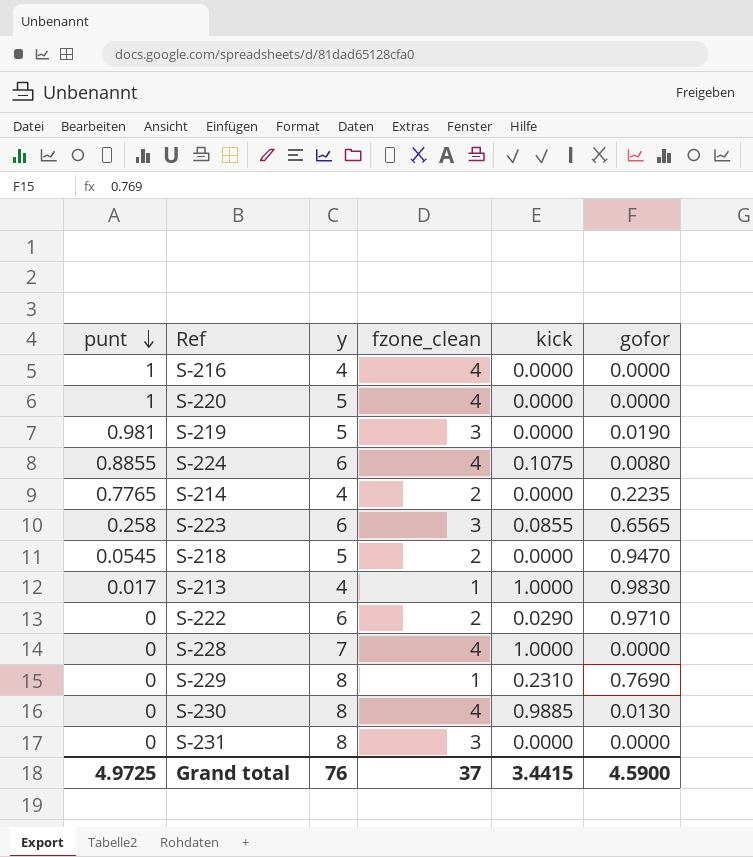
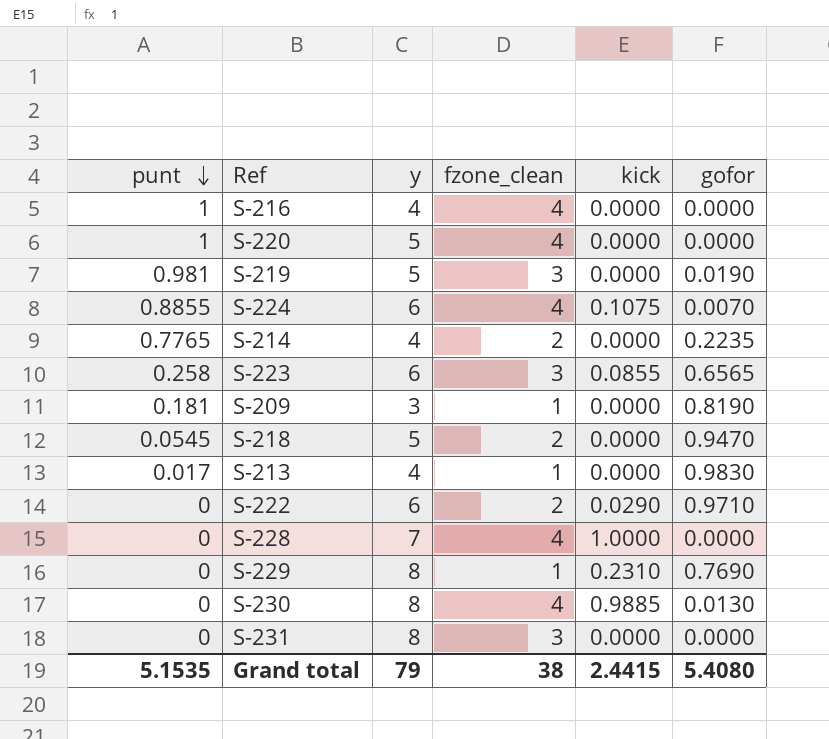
S-224 | gofor: 0.0080 -> 0.0070
row S-209: none -> 0.181 | 3 | 1 | 0.0000 | 0.8190
S-213 | kick: 1.0000 -> 0.0000
Grand total | punt: 4.9725 -> 5.1535
Grand total | y: 76 -> 79
Grand total | fzone_clean: 37 -> 38
Grand total | kick: 3.4415 -> 2.4415
Grand total | gofor: 4.5900 -> 5.4080

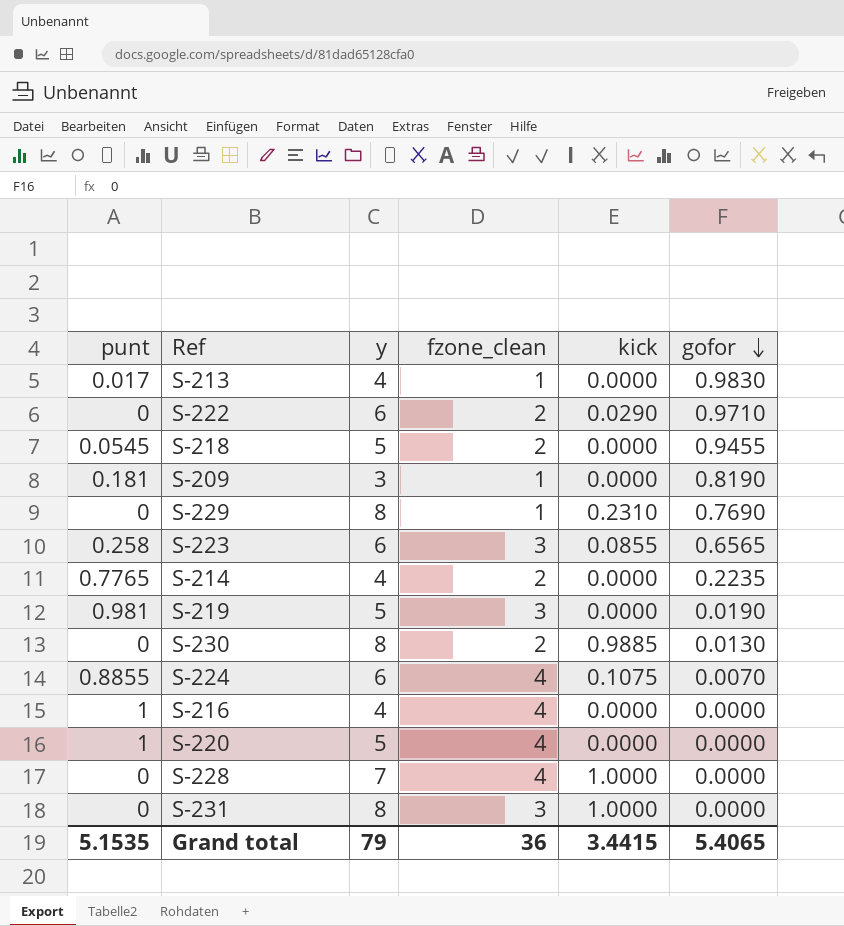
row order: punt descending -> gofor descending
S-218 | gofor: 0.9470 -> 0.9455
S-230 | fzone_clean: 4 -> 2
S-231 | kick: 0.0000 -> 1.0000
Grand total | fzone_clean: 38 -> 36
Grand total | kick: 2.4415 -> 3.4415
Grand total | gofor: 5.4080 -> 5.4065

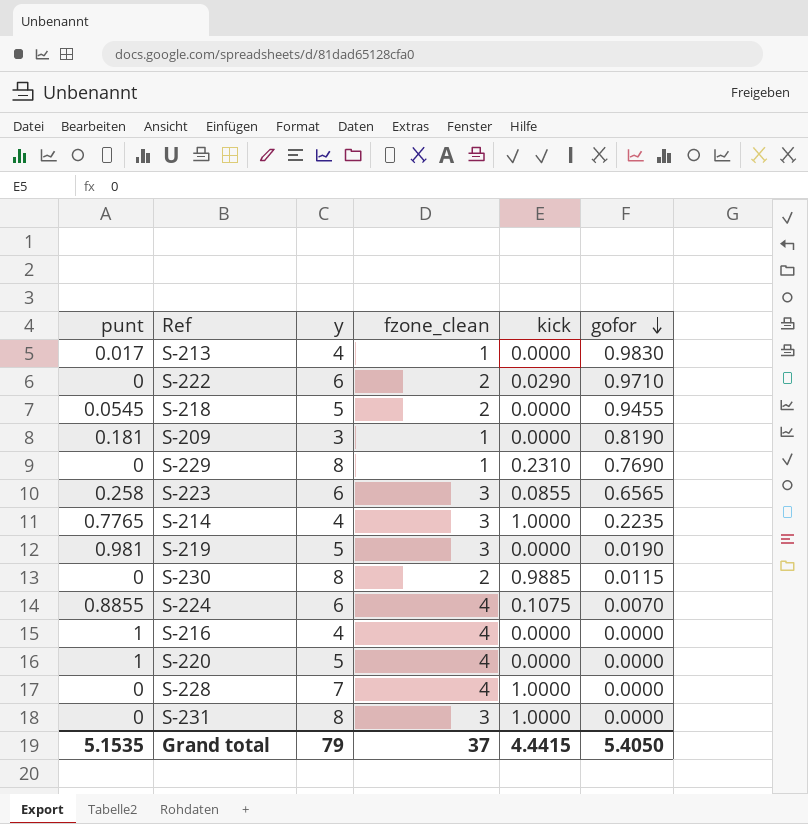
S-214 | fzone_clean: 2 -> 3
S-214 | kick: 0.0000 -> 1.0000
S-230 | gofor: 0.0130 -> 0.0115
Grand total | fzone_clean: 36 -> 37
Grand total | kick: 3.4415 -> 4.4415
Grand total | gofor: 5.4065 -> 5.4050

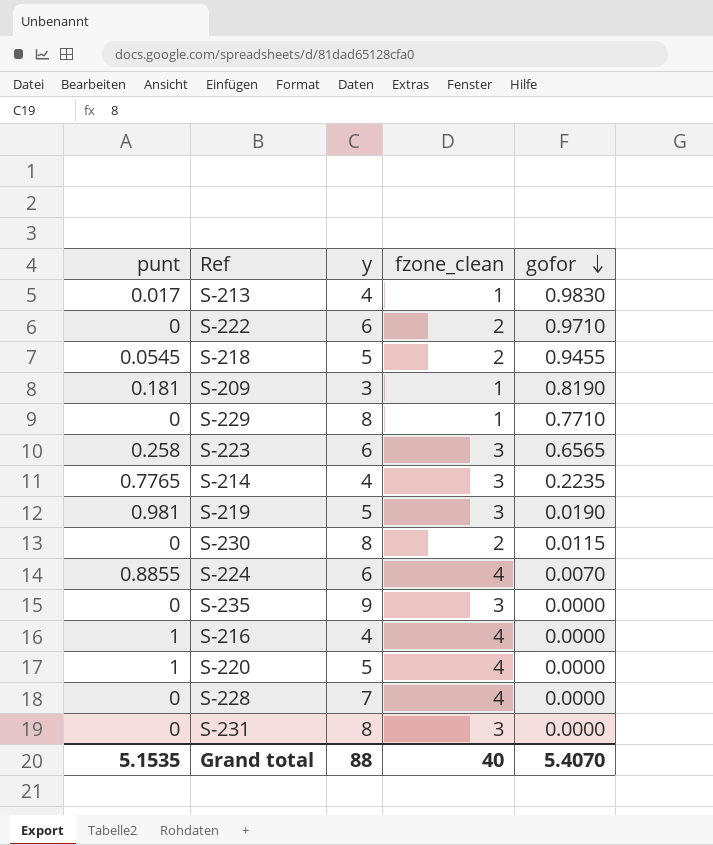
column kick | position: 5 -> none
S-229 | gofor: 0.7690 -> 0.7710
row S-235: none -> 0 | 9 | 3 | 0.0000
Grand total | y: 79 -> 88
Grand total | fzone_clean: 37 -> 40
Grand total | gofor: 5.4050 -> 5.4070

